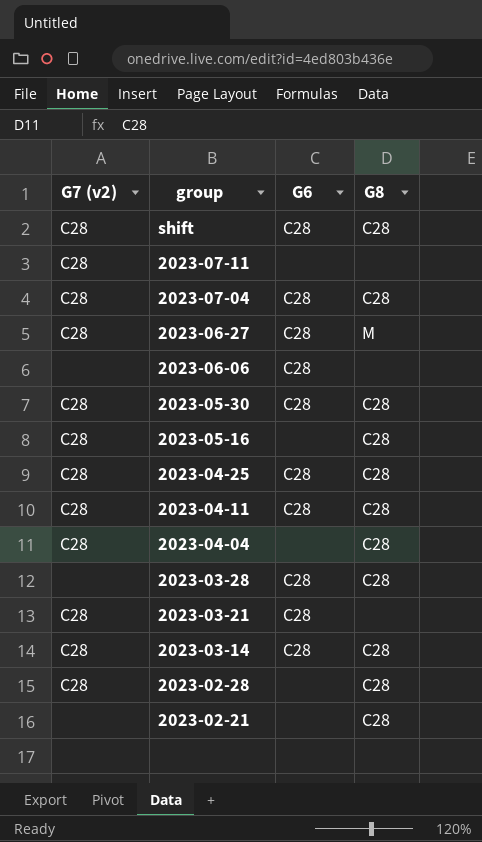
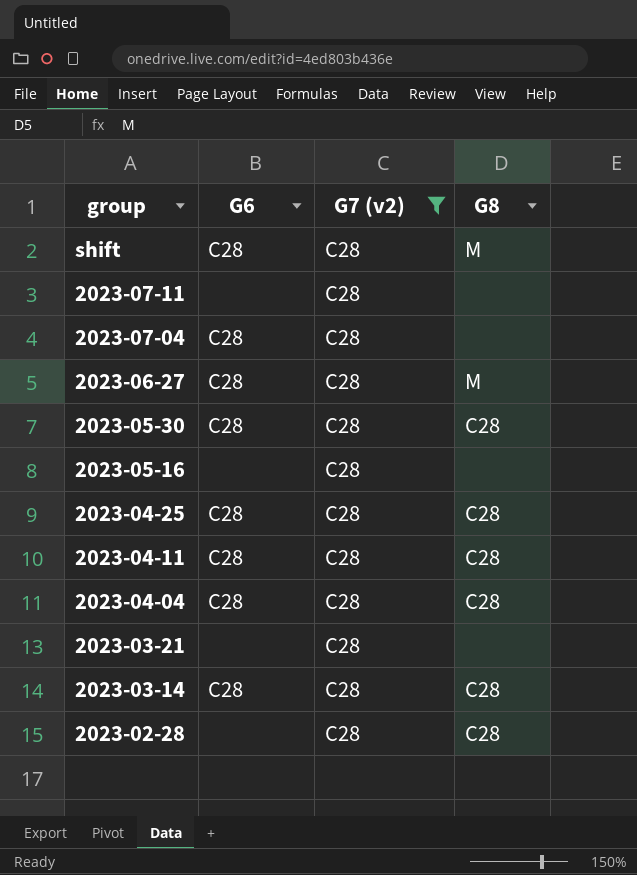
filter: none -> G7 (v2) = C28
column G7 (v2) | position: 1 -> 3
shift | G8: C28 -> M
2023-07-04 | G8: C28 -> none
2023-05-16 | G8: C28 -> none
2023-04-04 | G6: none -> C28
2023-03-21 | G6: C28 -> none

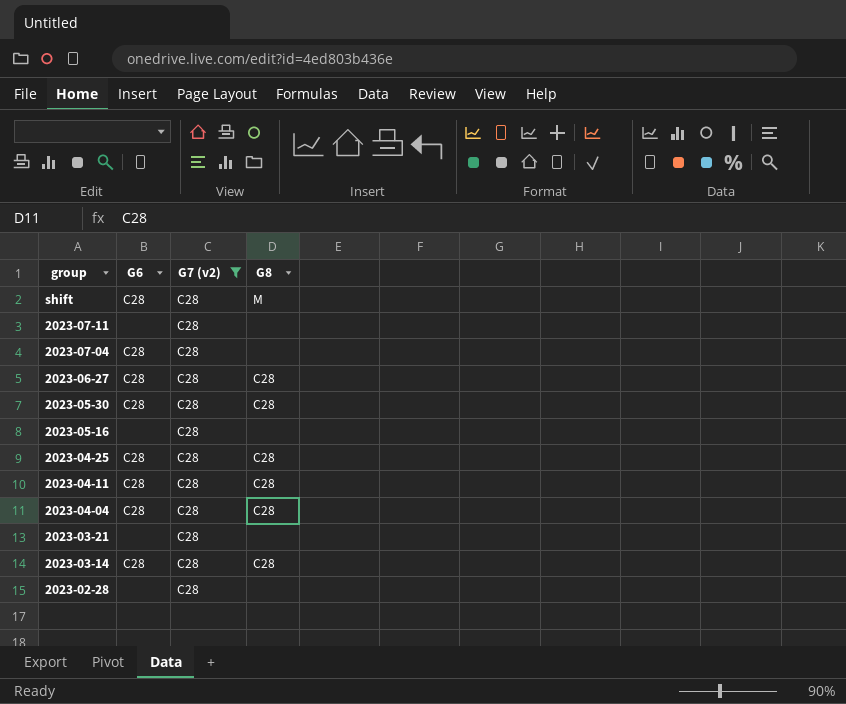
2023-06-27 | G8: M -> C28
2023-02-28 | G8: C28 -> none

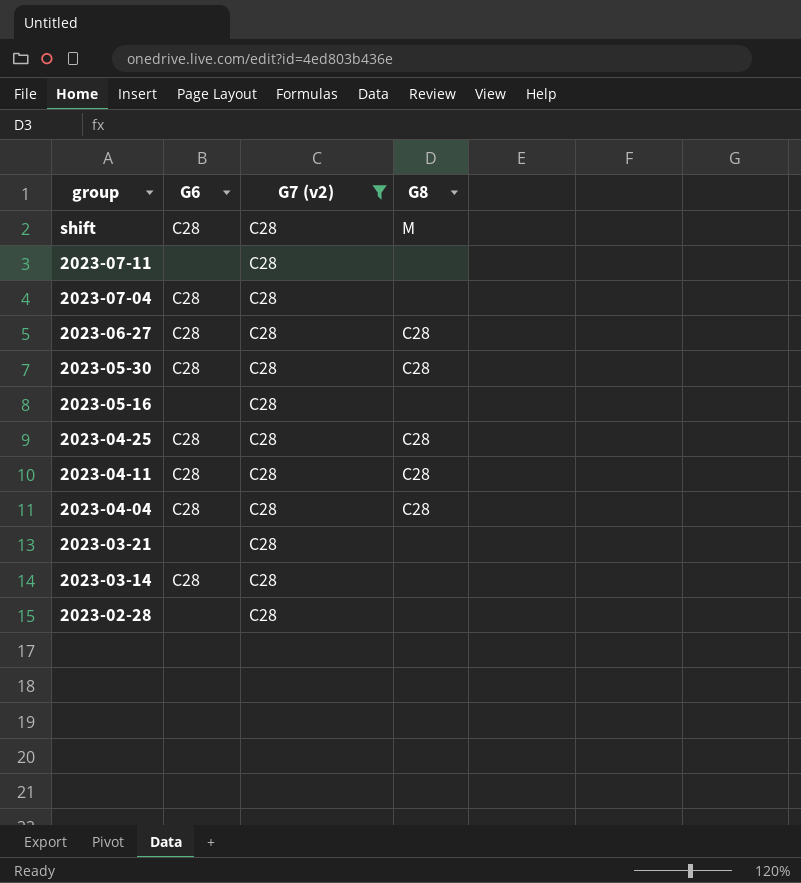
2023-03-14 | G8: C28 -> none

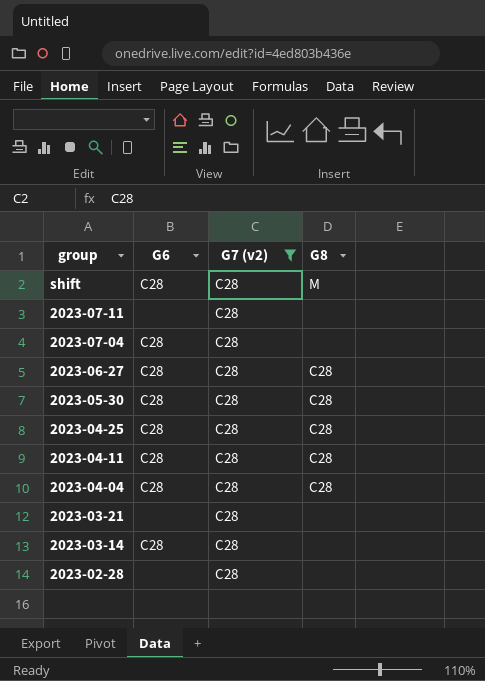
row 2023-05-16: none | C28 | none -> none

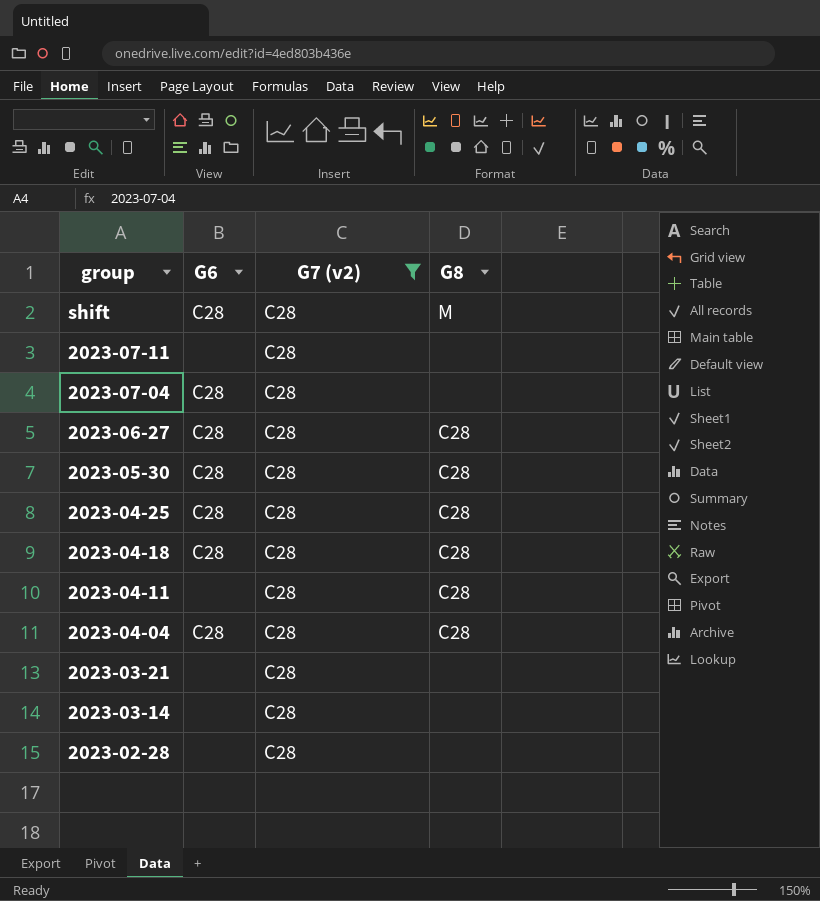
row 2023-04-18: none -> C28 | C28 | C28
2023-04-11 | G6: C28 -> none
2023-03-14 | G6: C28 -> none

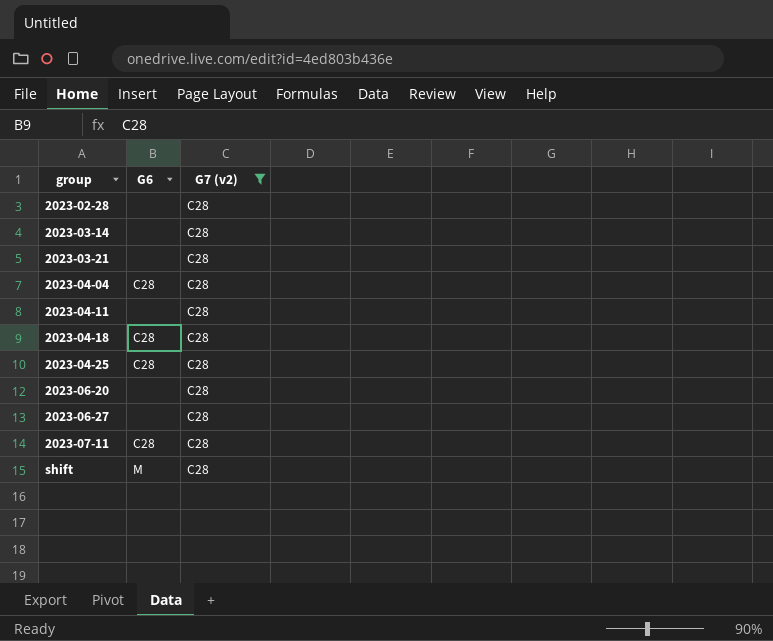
row order: group descending -> group ascending
column G8 | position: 4 -> none
row 2023-07-04: C28 | C28 | none -> none
row 2023-05-30: C28 | C28 | C28 -> none
row 2023-06-20: none -> none | C28
2023-06-27 | G6: C28 -> none
2023-07-11 | G6: none -> C28
shift | G6: C28 -> M

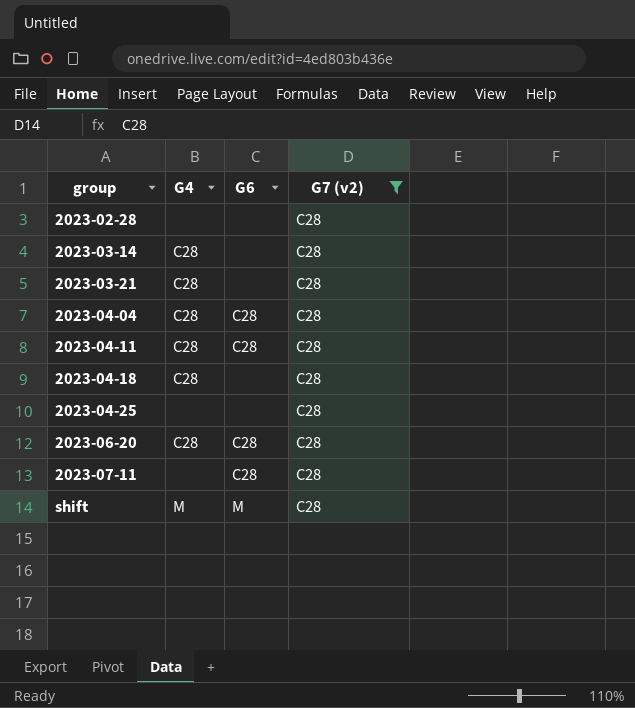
column G4 | position: none -> 2
row 2023-06-27: none | C28 -> none
2023-04-11 | G6: none -> C28
2023-04-18 | G6: C28 -> none
2023-04-25 | G6: C28 -> none
2023-06-20 | G6: none -> C28

